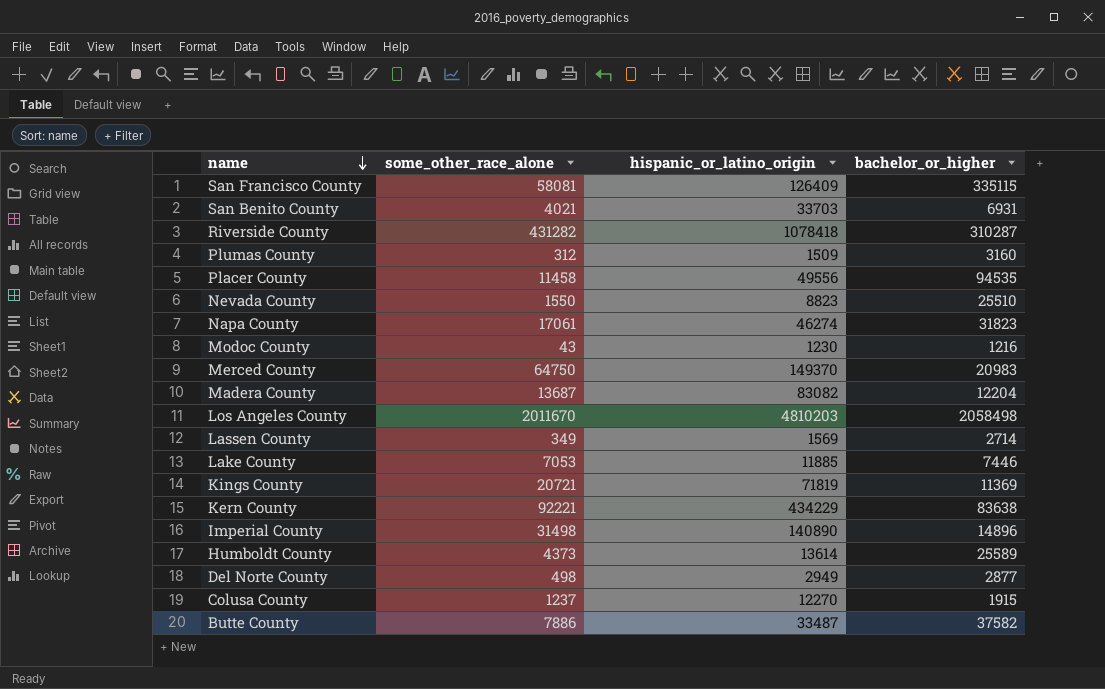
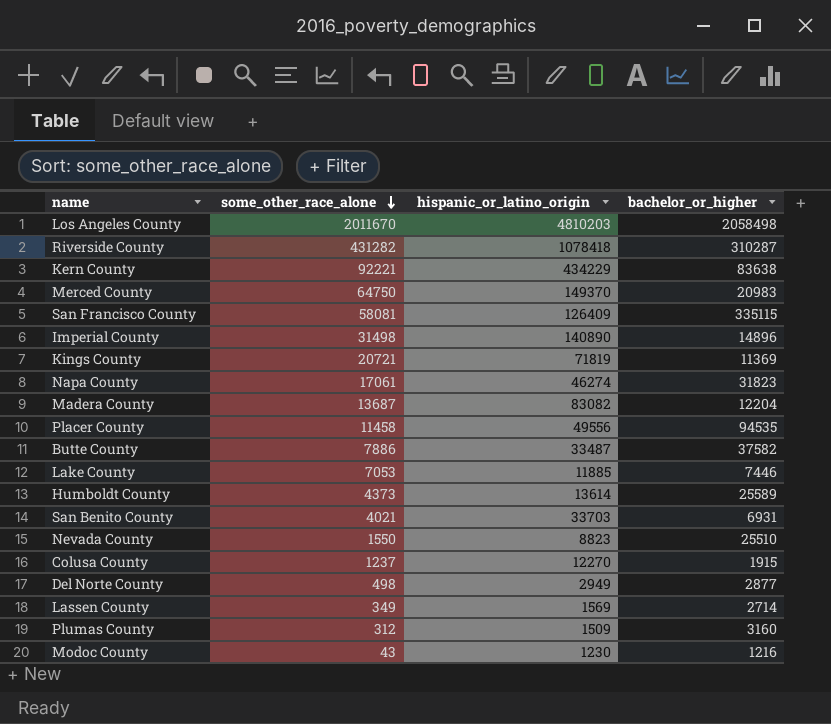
row order: name descending -> some_other_race_alone descending

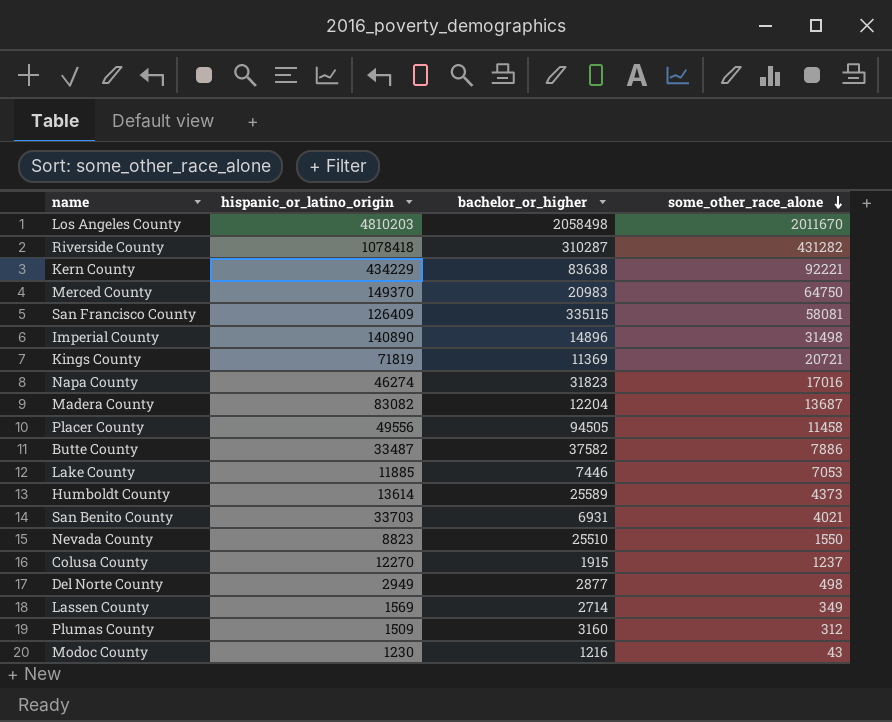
column some_other_race_alone | position: 2 -> 4
Napa County | some_other_race_alone: 17061 -> 17016
Placer County | bachelor_or_higher: 94535 -> 94505

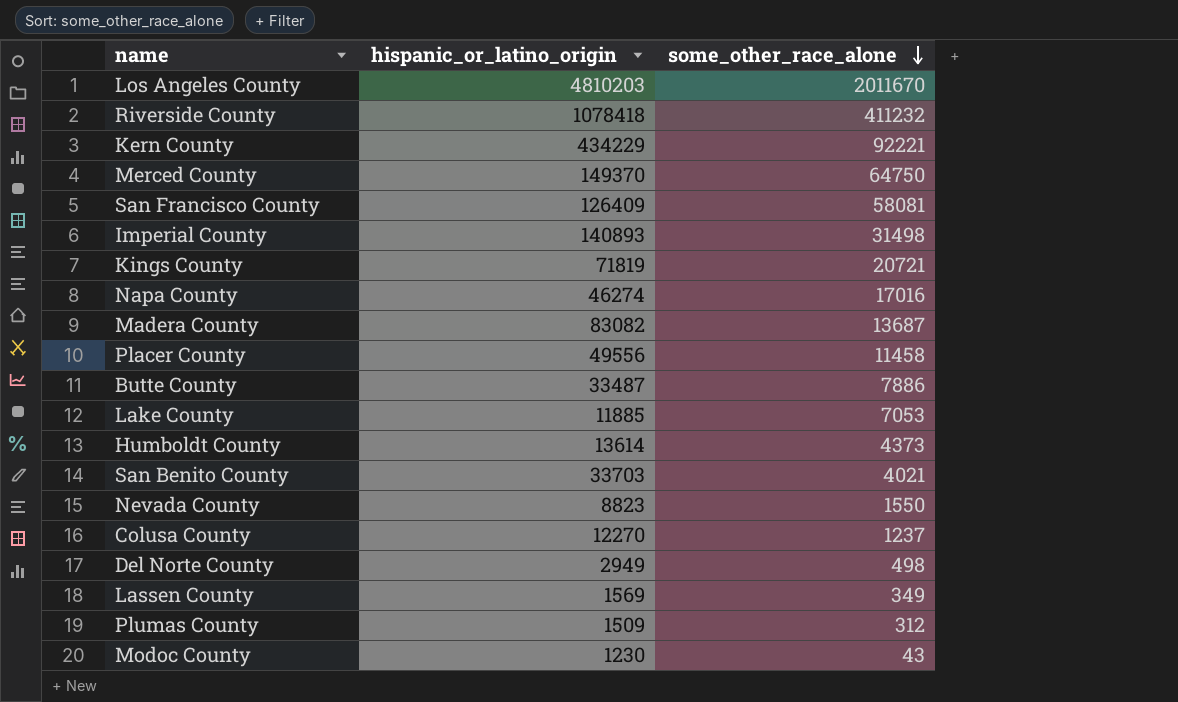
column bachelor_or_higher | position: 3 -> none
Riverside County | some_other_race_alone: 431282 -> 411232
Imperial County | hispanic_or_latino_origin: 140890 -> 140893

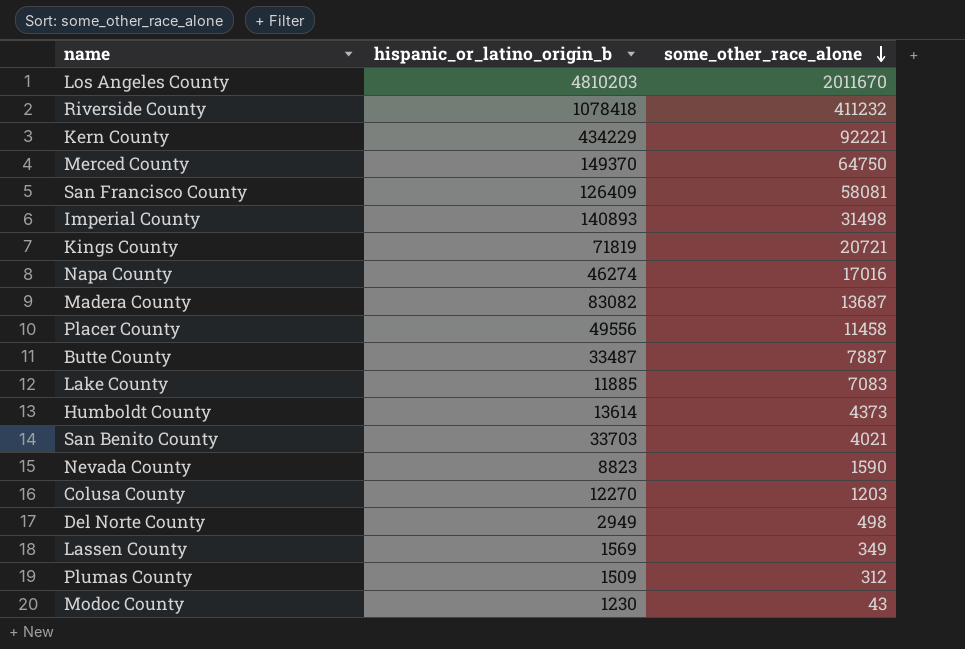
column name: hispanic_or_latino_origin -> hispanic_or_latino_origin_b
Butte County | some_other_race_alone: 7886 -> 7887
Lake County | some_other_race_alone: 7053 -> 7083
Nevada County | some_other_race_alone: 1550 -> 1590
Colusa County | some_other_race_alone: 1237 -> 1203

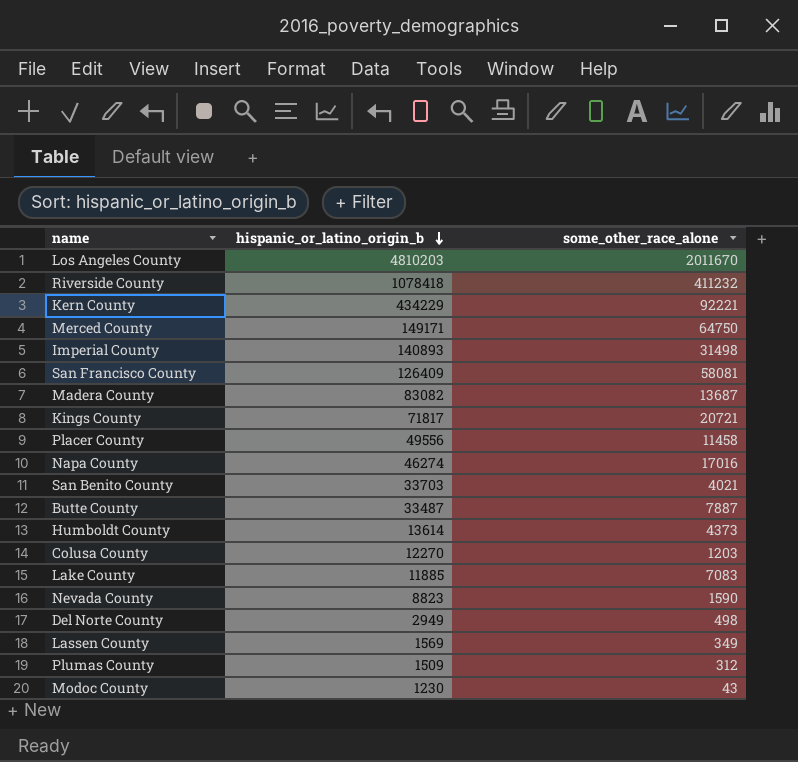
row order: some_other_race_alone descending -> hispanic_or_latino_origin_b descending
Merced County | hispanic_or_latino_origin_b: 149370 -> 149171
Kings County | hispanic_or_latino_origin_b: 71819 -> 71817

